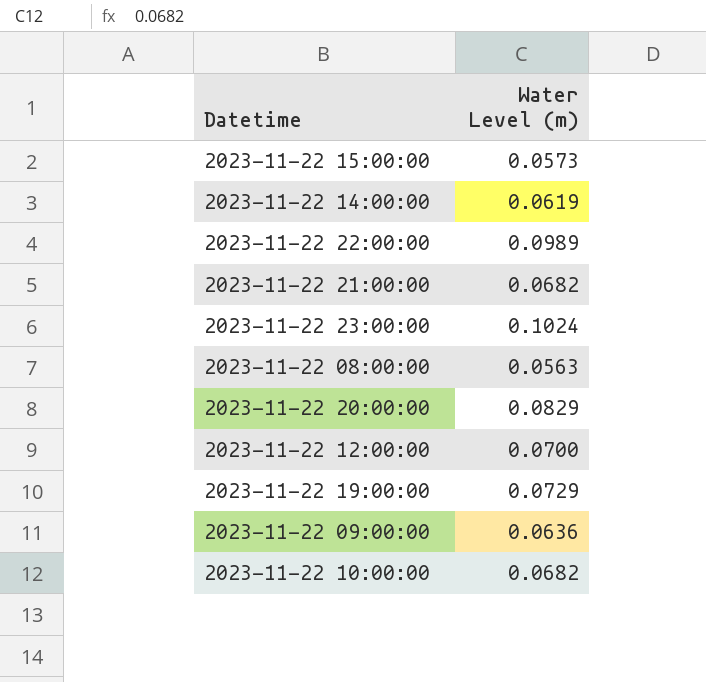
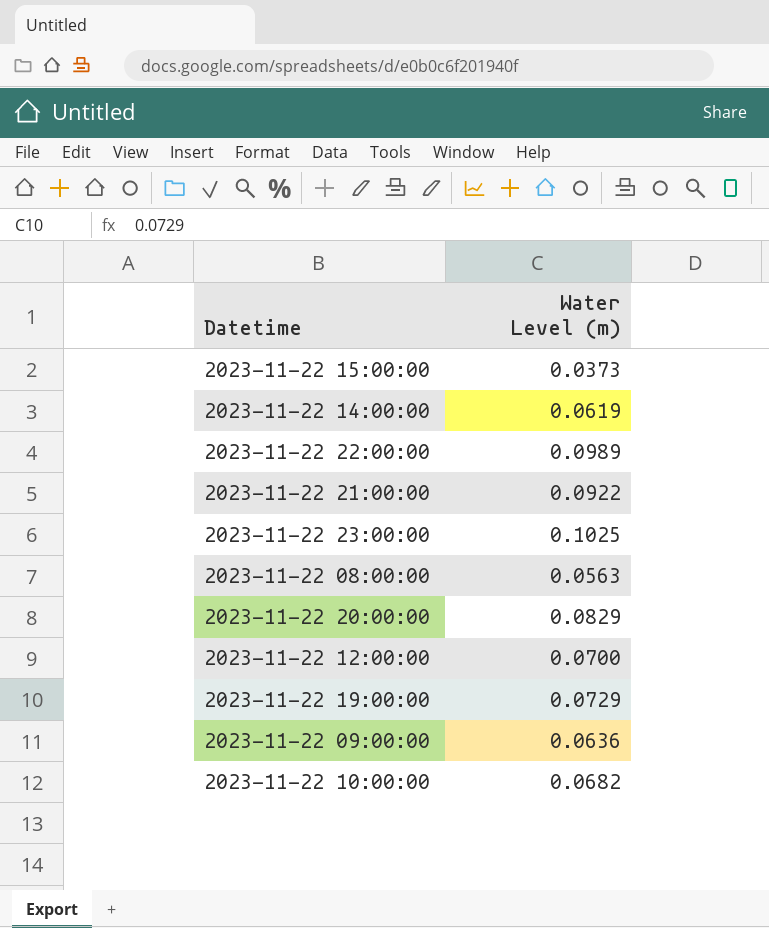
2023-11-22 15:00:00 | Water Level (m): 0.0573 -> 0.0373
2023-11-22 21:00:00 | Water Level (m): 0.0682 -> 0.0922
2023-11-22 23:00:00 | Water Level (m): 0.1024 -> 0.1025

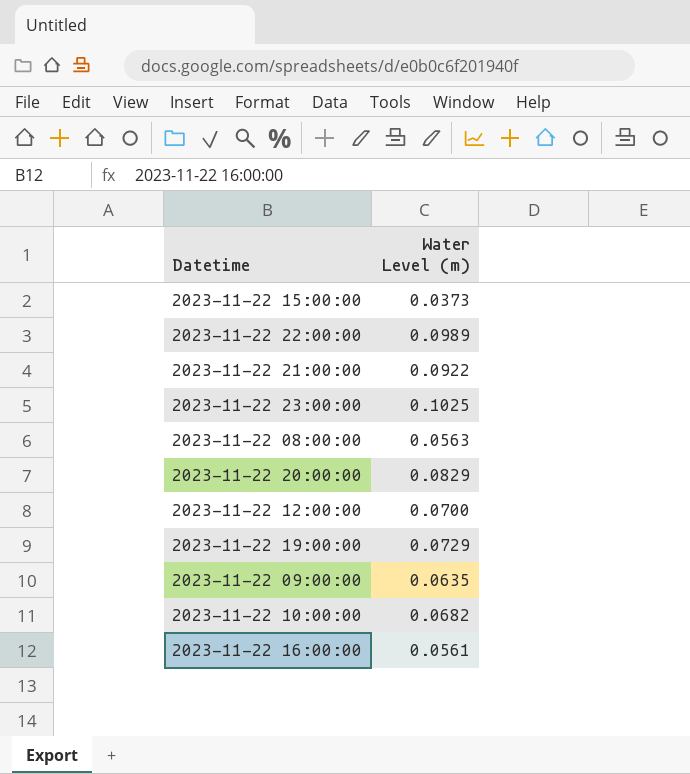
row 2023-11-22 14:00:00: 0.0619 -> none
2023-11-22 09:00:00 | Water Level (m): 0.0636 -> 0.0635
row 2023-11-22 16:00:00: none -> 0.0561

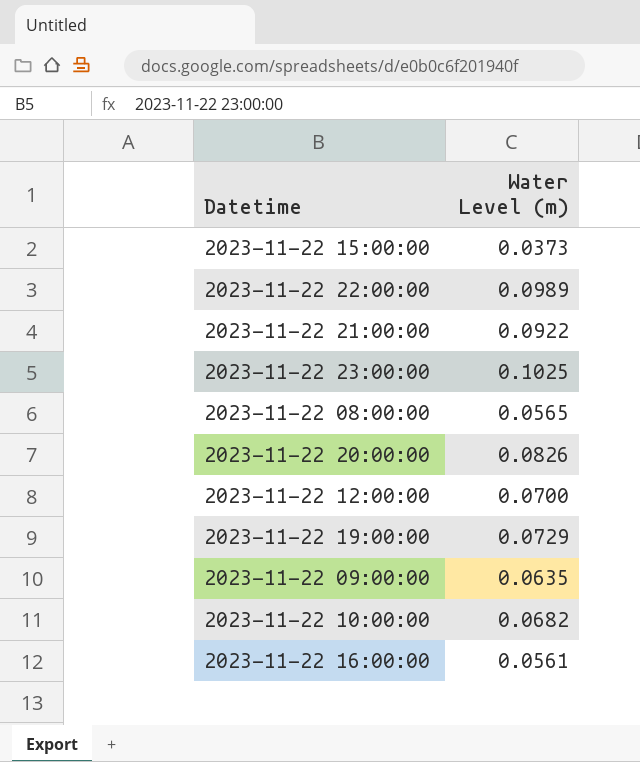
2023-11-22 08:00:00 | Water Level (m): 0.0563 -> 0.0565
2023-11-22 20:00:00 | Water Level (m): 0.0829 -> 0.0826

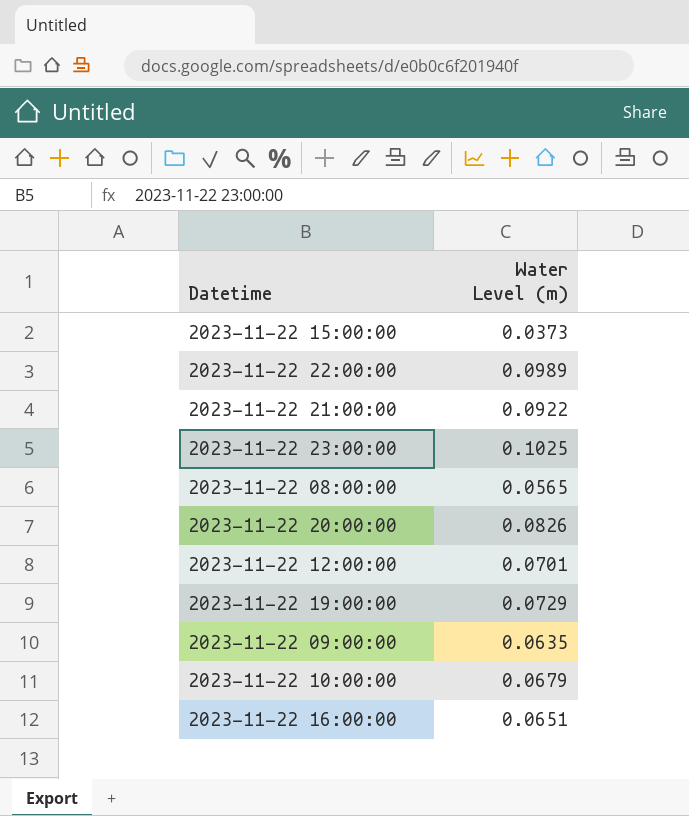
2023-11-22 12:00:00 | Water Level (m): 0.0700 -> 0.0701
2023-11-22 10:00:00 | Water Level (m): 0.0682 -> 0.0679
2023-11-22 16:00:00 | Water Level (m): 0.0561 -> 0.0651

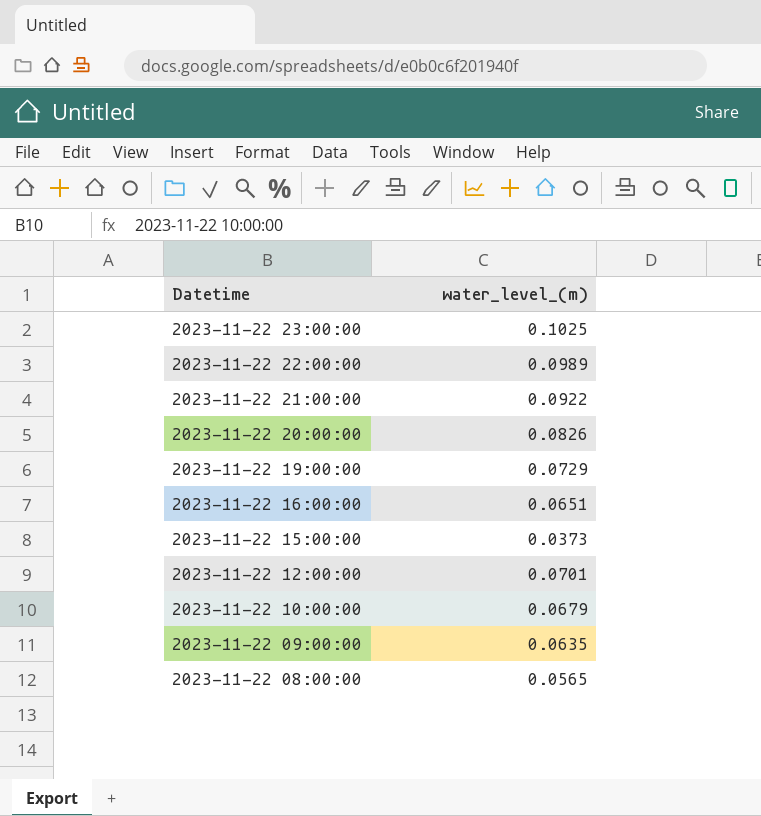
row order: none -> Datetime descending
column name: Water Level (m) -> water_level_(m)

